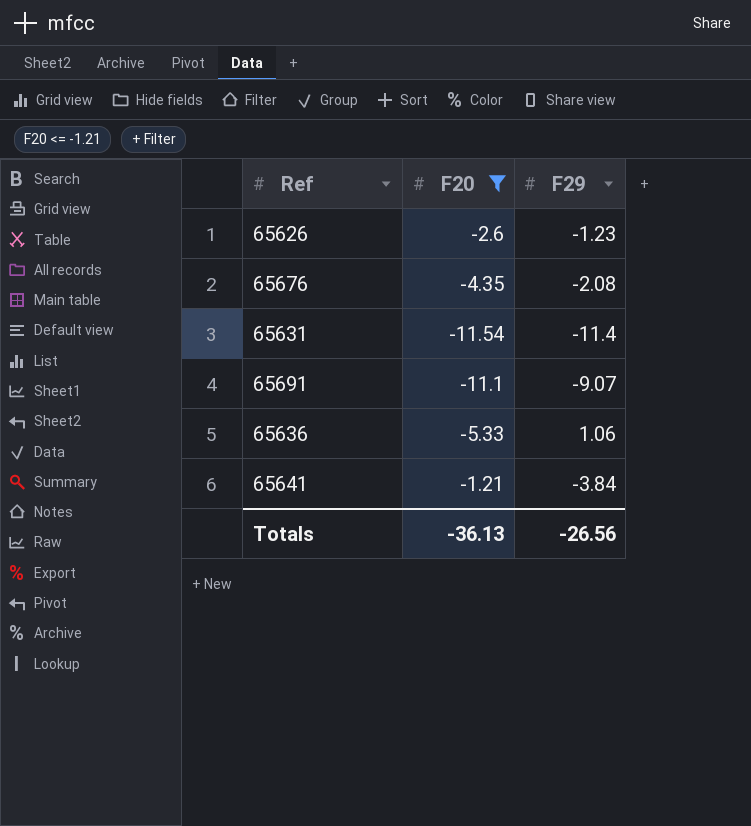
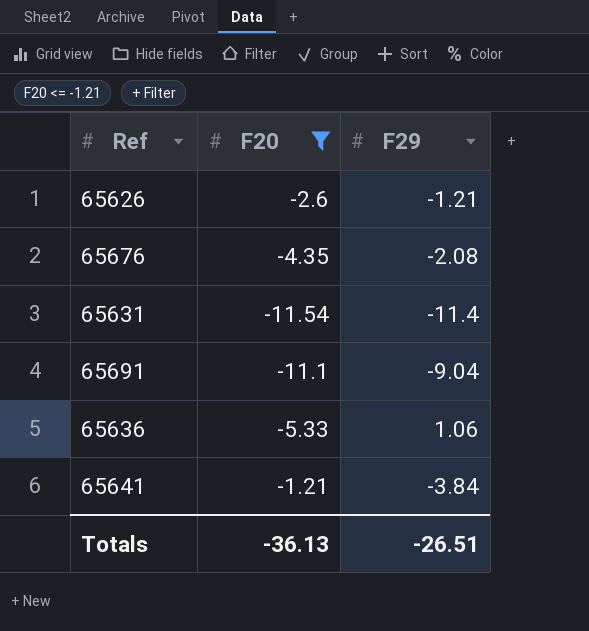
65626 | F29: -1.23 -> -1.21
65691 | F29: -9.07 -> -9.04
Totals | F29: -26.56 -> -26.51

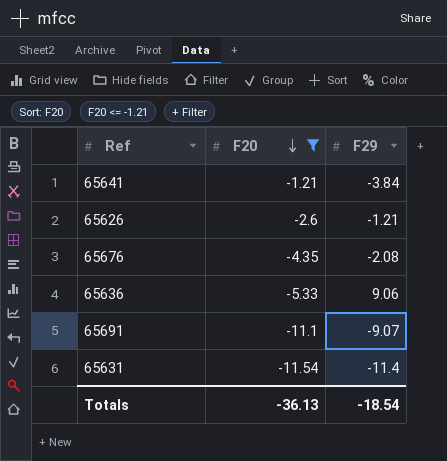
row order: none -> F20 descending
65636 | F29: 1.06 -> 9.06
65691 | F29: -9.04 -> -9.07
Totals | F29: -26.51 -> -18.54

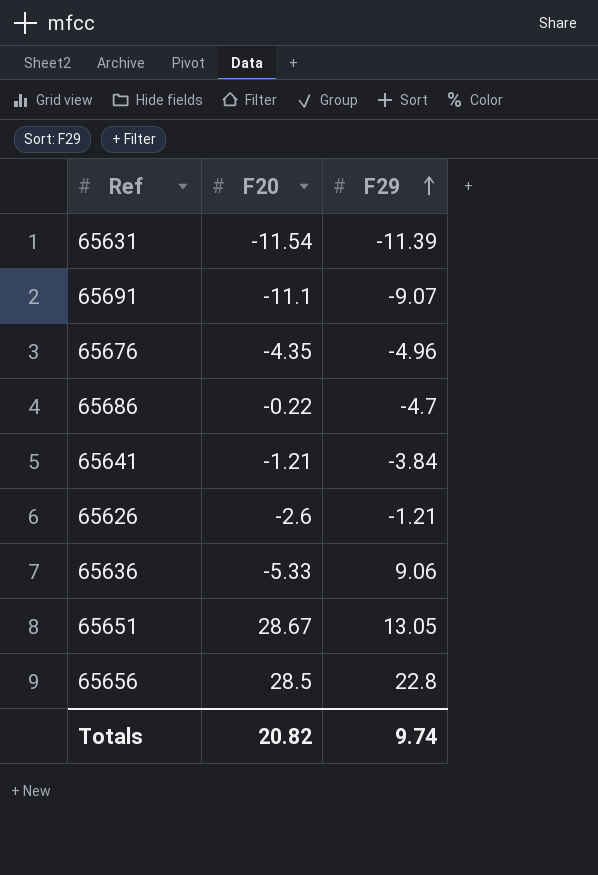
filter: F20 <= -1.21 -> none
row order: F20 descending -> F29 ascending
65631 | F29: -11.4 -> -11.39
65676 | F29: -2.08 -> -4.96
Totals | F20: -36.13 -> 20.82
Totals | F29: -18.54 -> 9.74

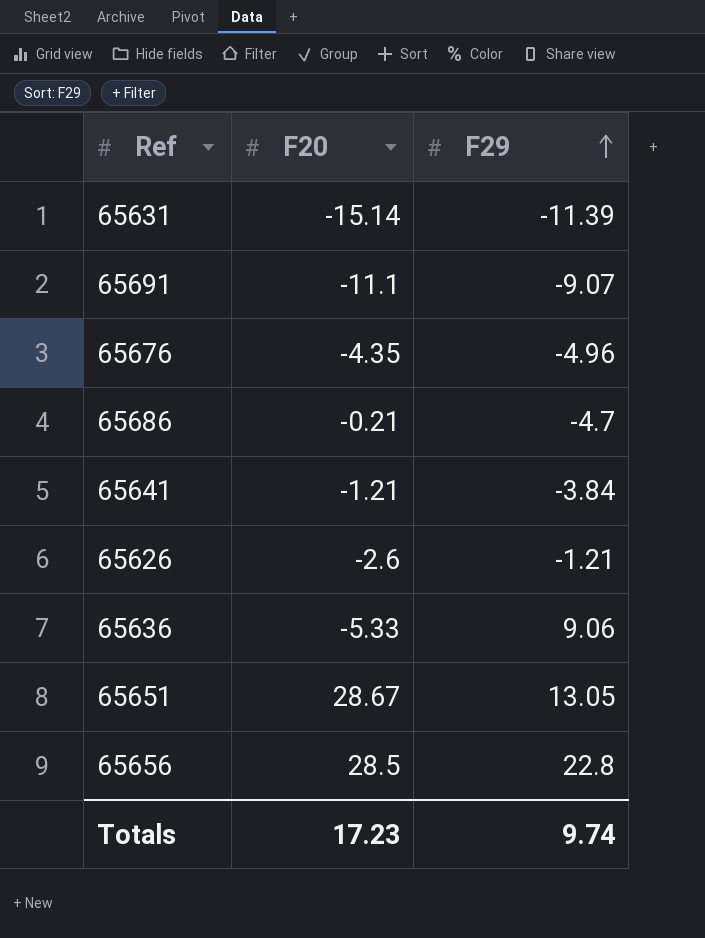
65631 | F20: -11.54 -> -15.14
65686 | F20: -0.22 -> -0.21
Totals | F20: 20.82 -> 17.23

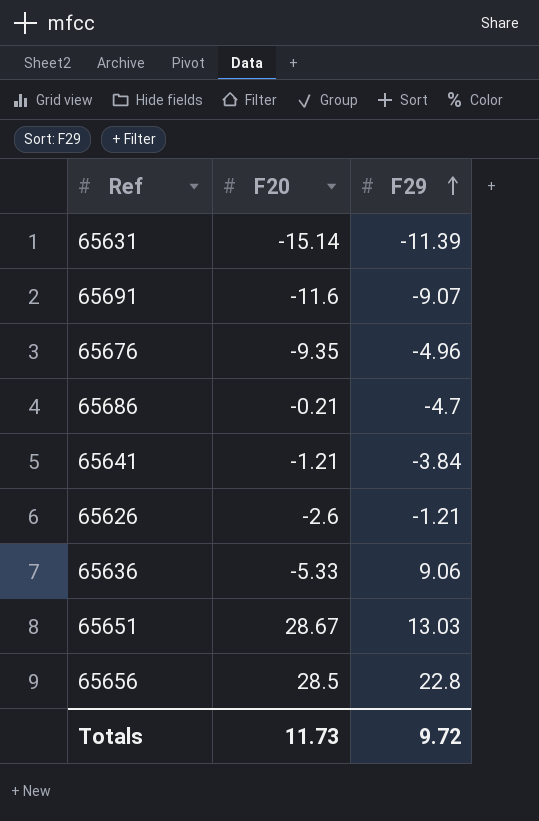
65691 | F20: -11.1 -> -11.6
65676 | F20: -4.35 -> -9.35
65651 | F29: 13.05 -> 13.03
Totals | F20: 17.23 -> 11.73
Totals | F29: 9.74 -> 9.72

